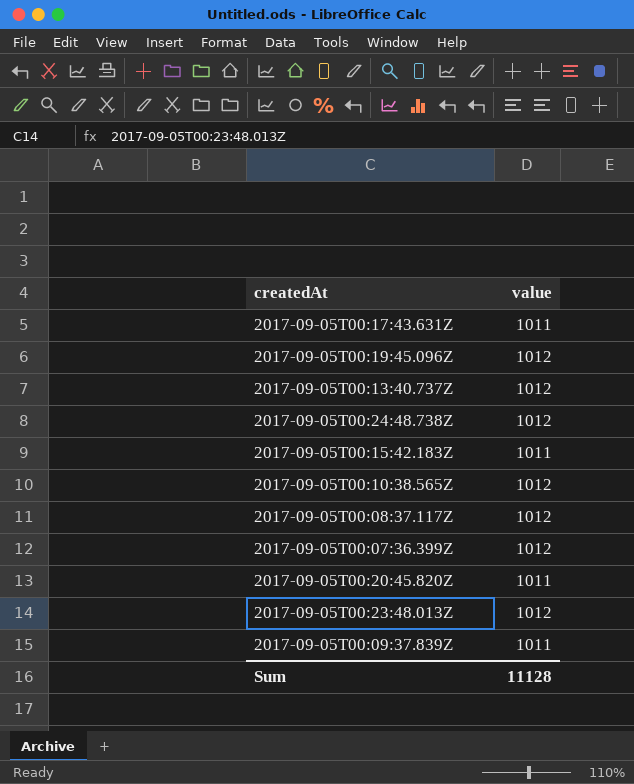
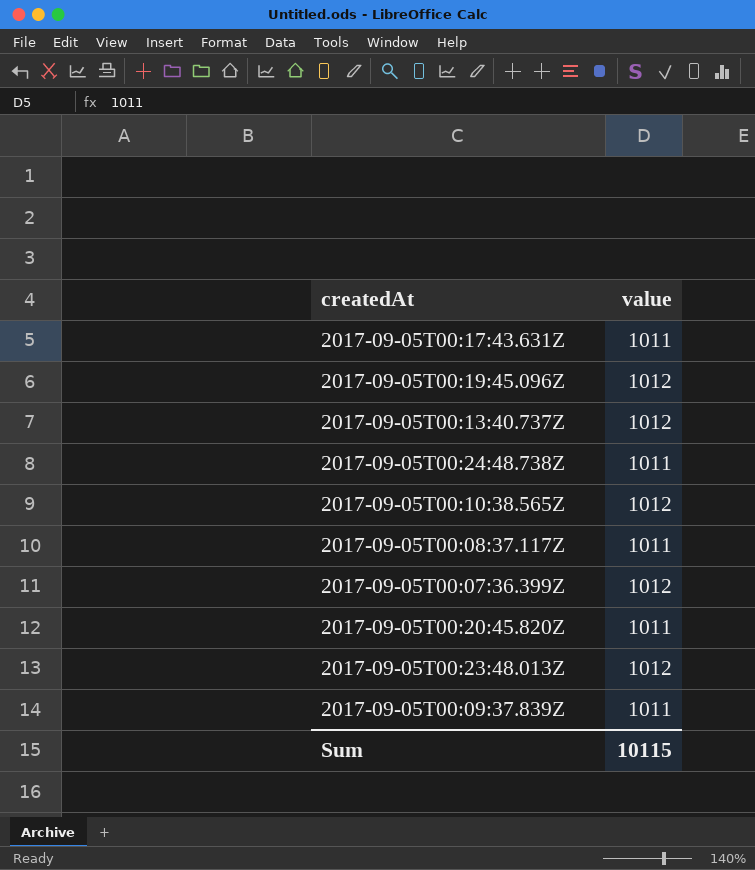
row 2017-09-05T00:15:42.183Z: 1011 -> none
2017-09-05T00:24:48.738Z | value: 1012 -> 1011
2017-09-05T00:08:37.117Z | value: 1012 -> 1011
Sum | value: 11128 -> 10115

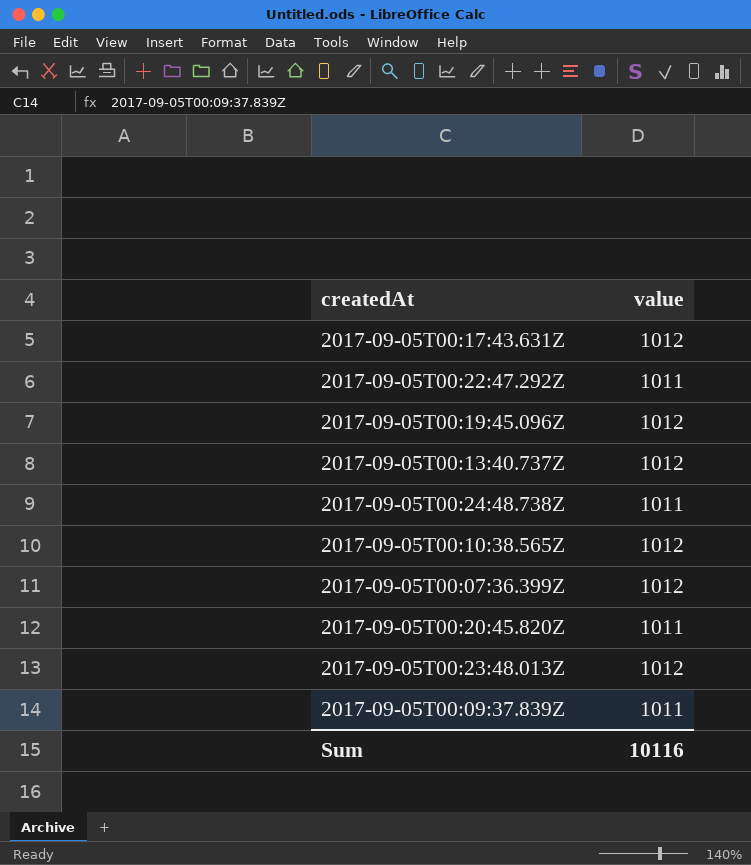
row 2017-09-05T00:08:37.117Z: 1011 -> none
2017-09-05T00:17:43.631Z | value: 1011 -> 1012
row 2017-09-05T00:22:47.292Z: none -> 1011
Sum | value: 10115 -> 10116

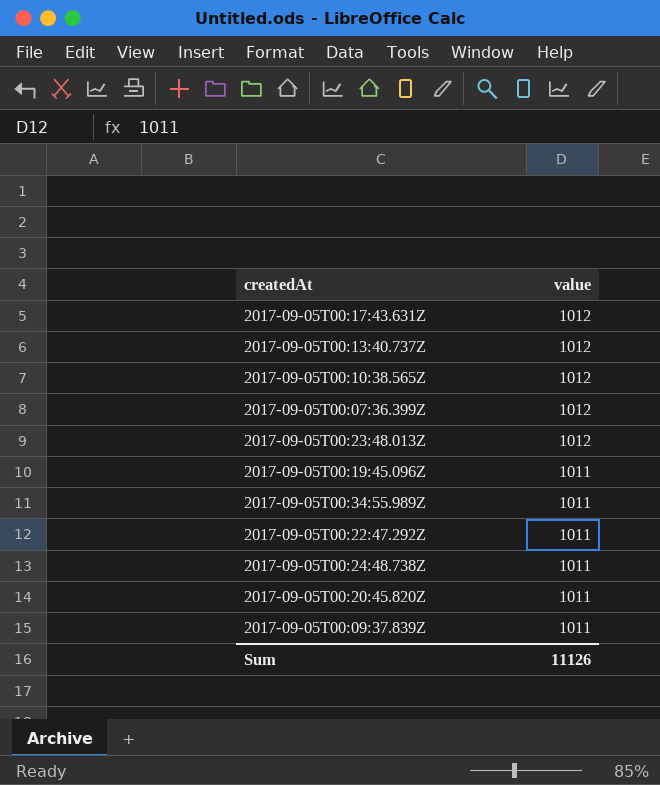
row order: none -> value descending
2017-09-05T00:19:45.096Z | value: 1012 -> 1011
row 2017-09-05T00:34:55.989Z: none -> 1011
Sum | value: 10116 -> 11126

